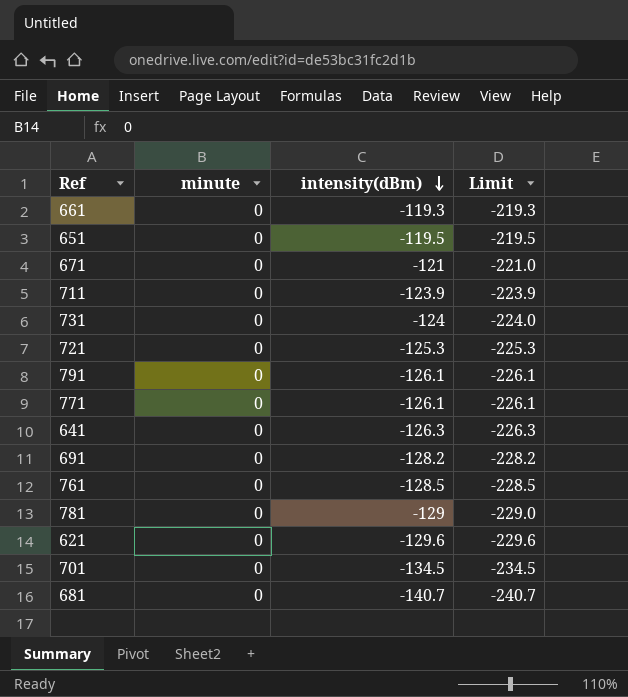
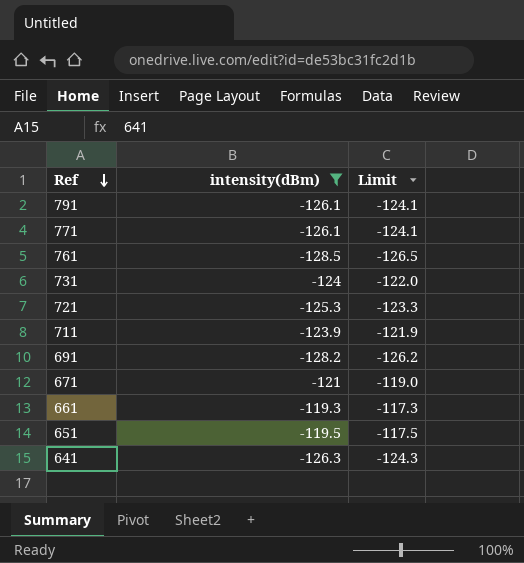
filter: none -> intensity(dBm) >= -128.5
row order: intensity(dBm) descending -> Ref descending
column minute | position: 2 -> none
column Limit | formula: [intensity(dBm)] - 100 -> [intensity(dBm)] + 2

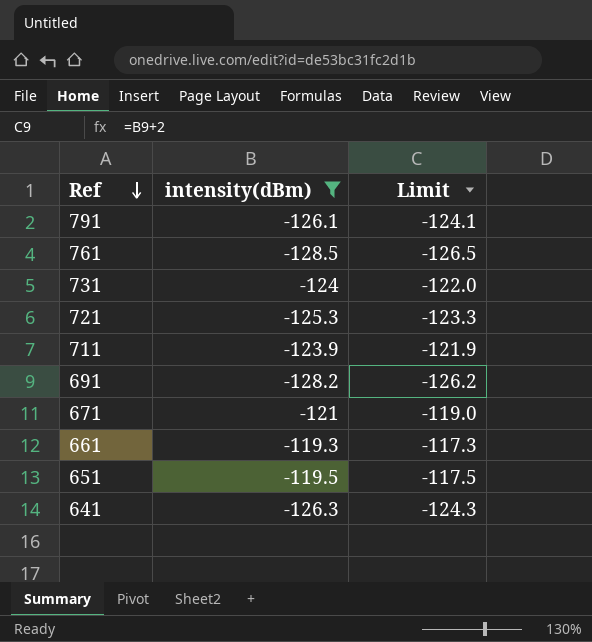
row 771: -126.1 | -124.1 -> none

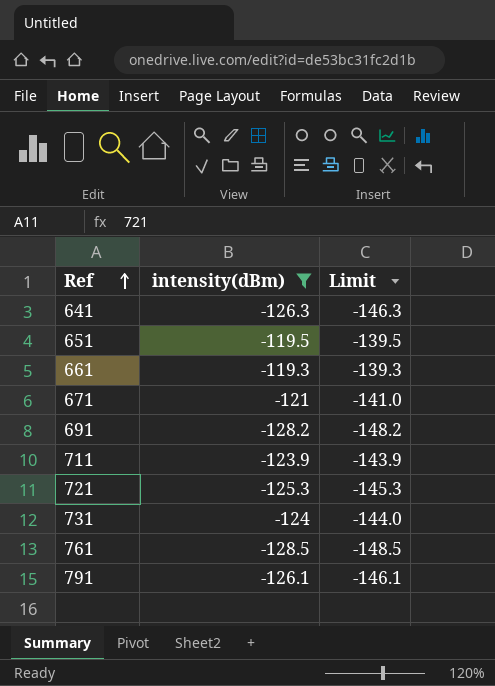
row order: Ref descending -> Ref ascending
column Limit | formula: [intensity(dBm)] + 2 -> [intensity(dBm)] - 20

